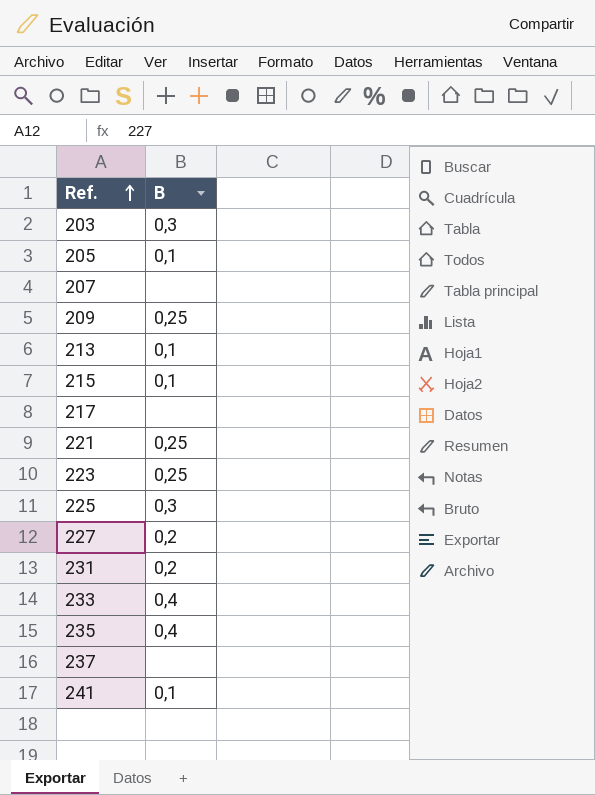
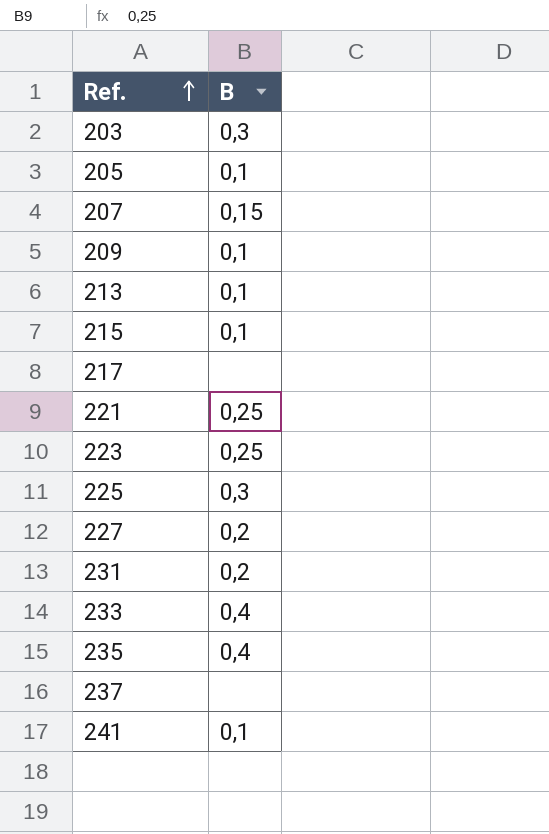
207 | B: none -> 0,15
209 | B: 0,25 -> 0,1

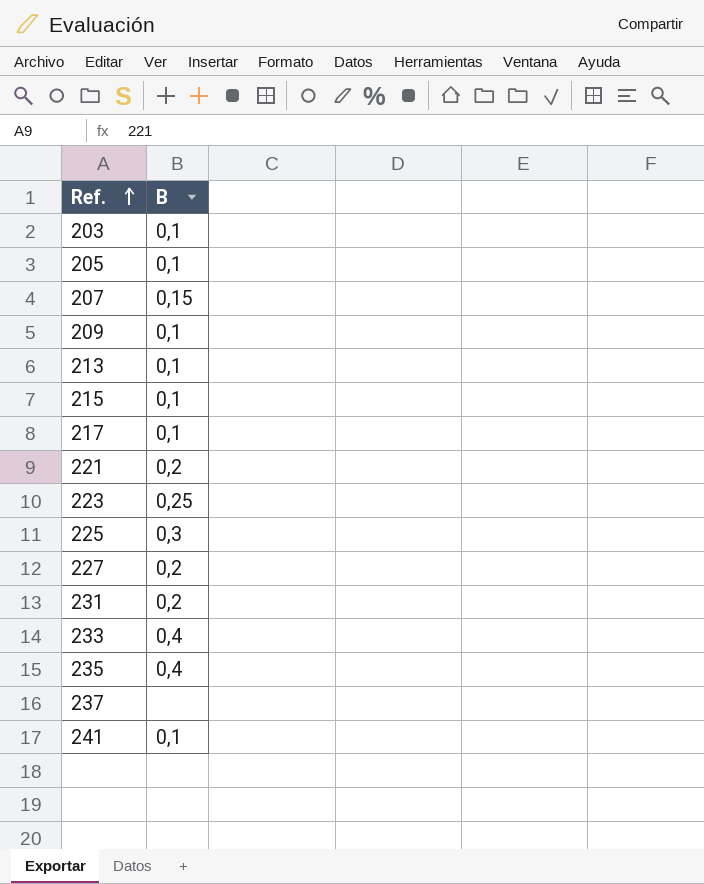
203 | B: 0,3 -> 0,1
217 | B: none -> 0,1
221 | B: 0,25 -> 0,2

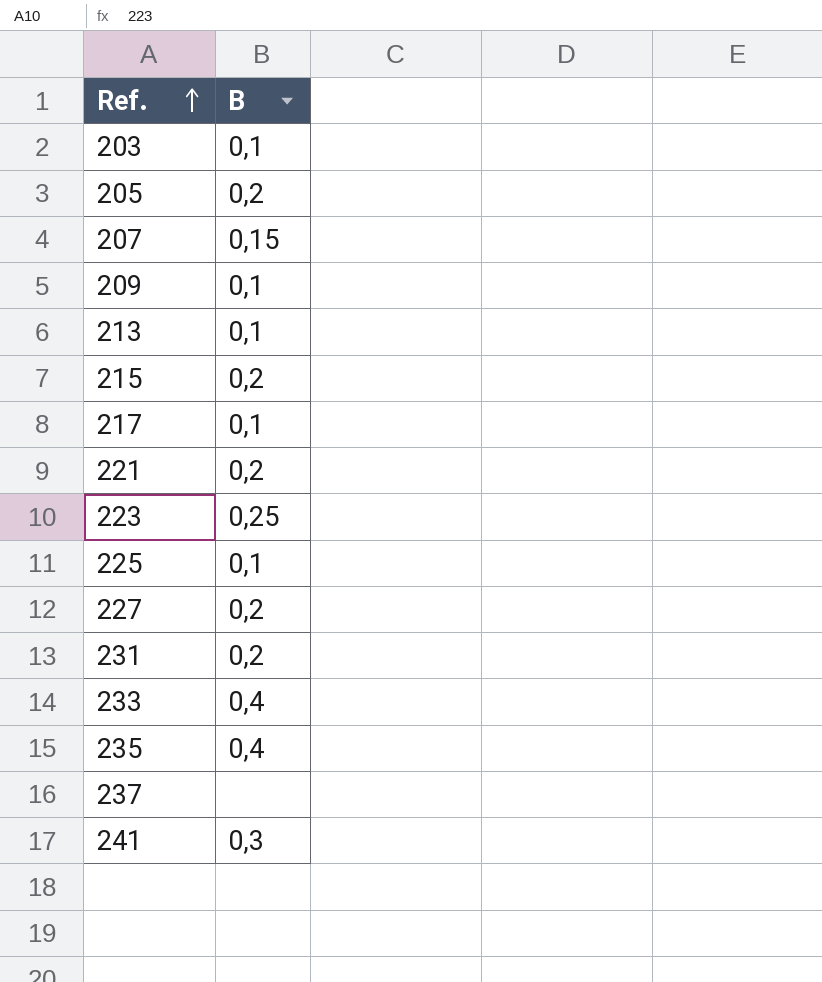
205 | B: 0,1 -> 0,2
215 | B: 0,1 -> 0,2
225 | B: 0,3 -> 0,1
241 | B: 0,1 -> 0,3

